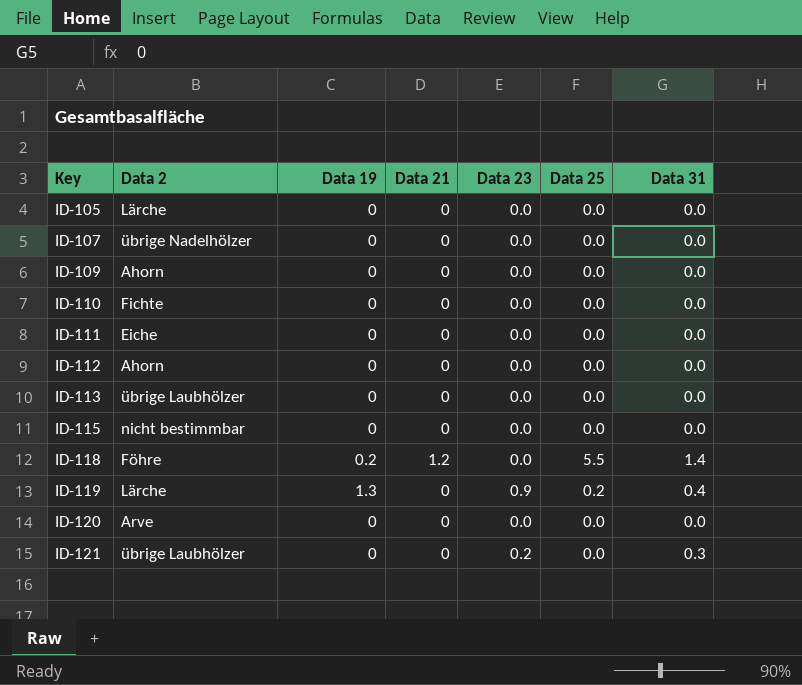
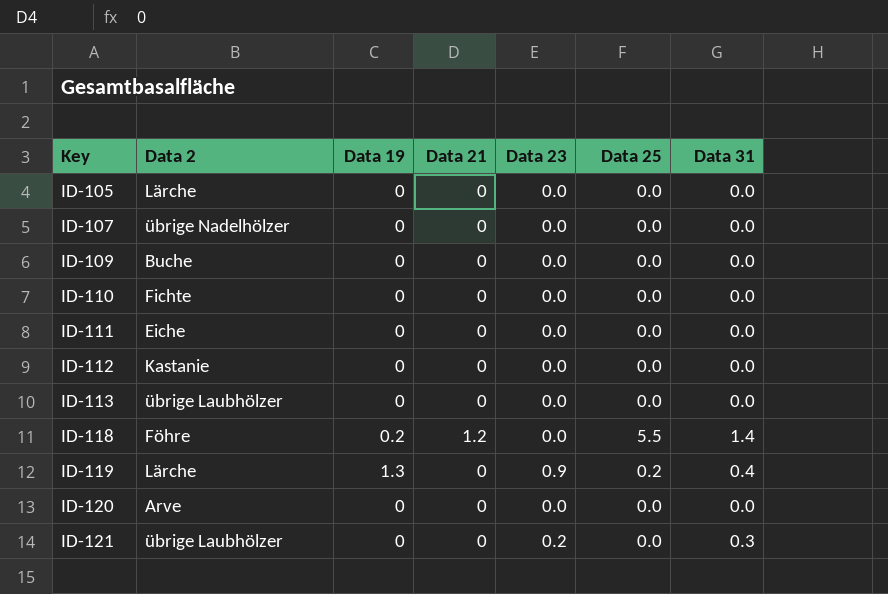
row ID-115: nicht bestimmbar | 0 | 0 | 0.0 | 0.0 | 0.0 -> none
ID-109 | Data 2: Ahorn -> Buche
ID-112 | Data 2: Ahorn -> Kastanie

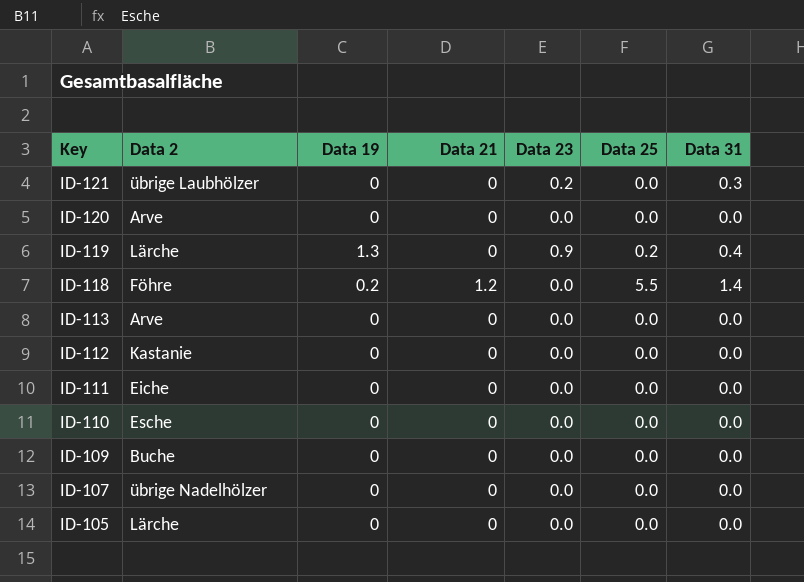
row order: Key ascending -> Key descending
ID-113 | Data 2: übrige Laubhölzer -> Arve
ID-110 | Data 2: Fichte -> Esche

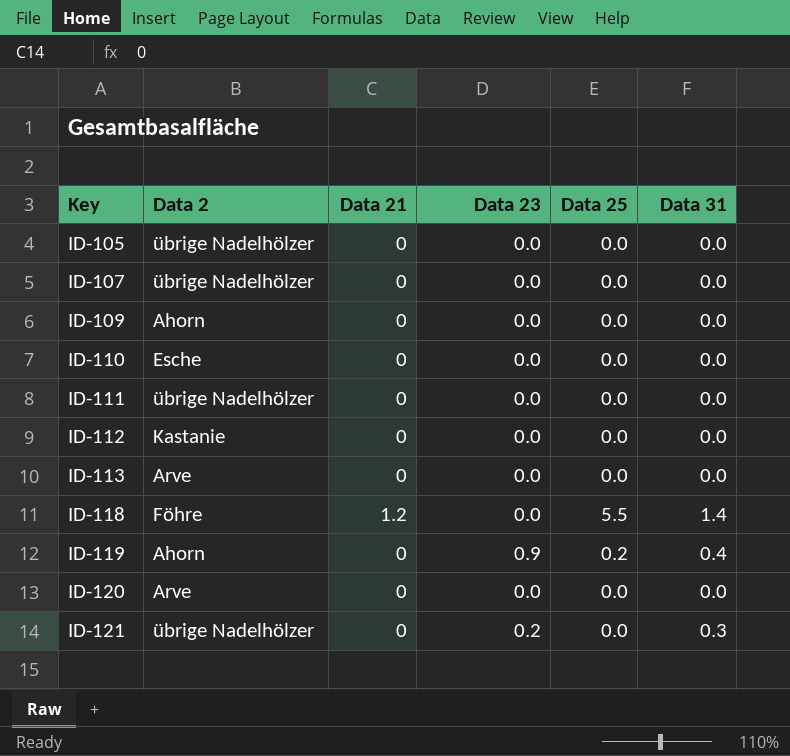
row order: Key descending -> Key ascending
column Data 19 | position: 3 -> none
ID-105 | Data 2: Lärche -> übrige Nadelhölzer
ID-109 | Data 2: Buche -> Ahorn
ID-111 | Data 2: Eiche -> übrige Nadelhölzer
ID-119 | Data 2: Lärche -> Ahorn
ID-121 | Data 2: übrige Laubhölzer -> übrige Nadelhölzer

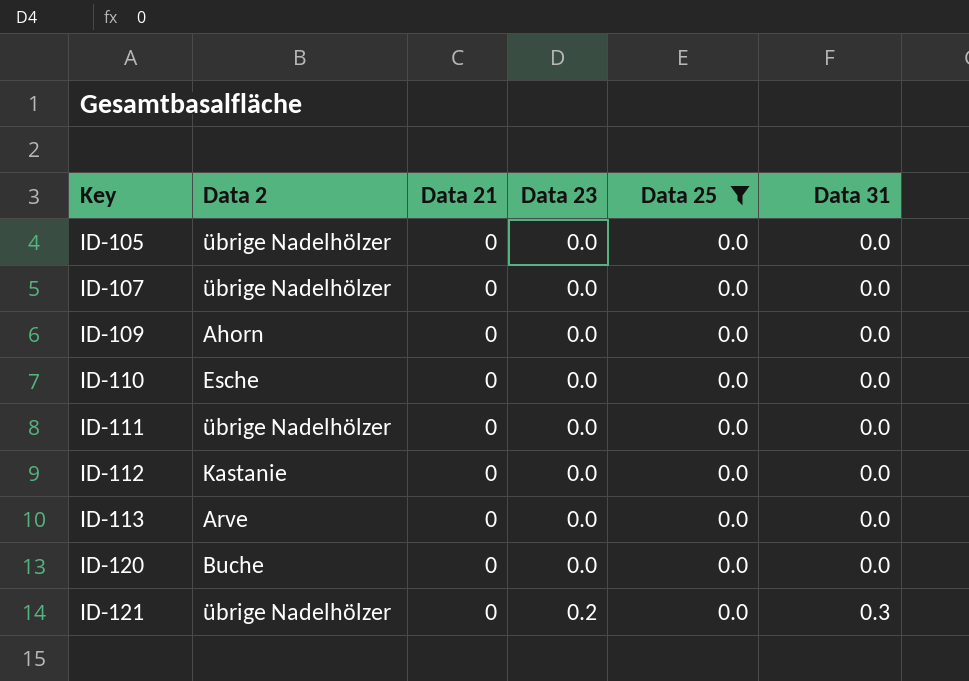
filter: none -> Data 25 = 0.0
ID-120 | Data 2: Arve -> Buche

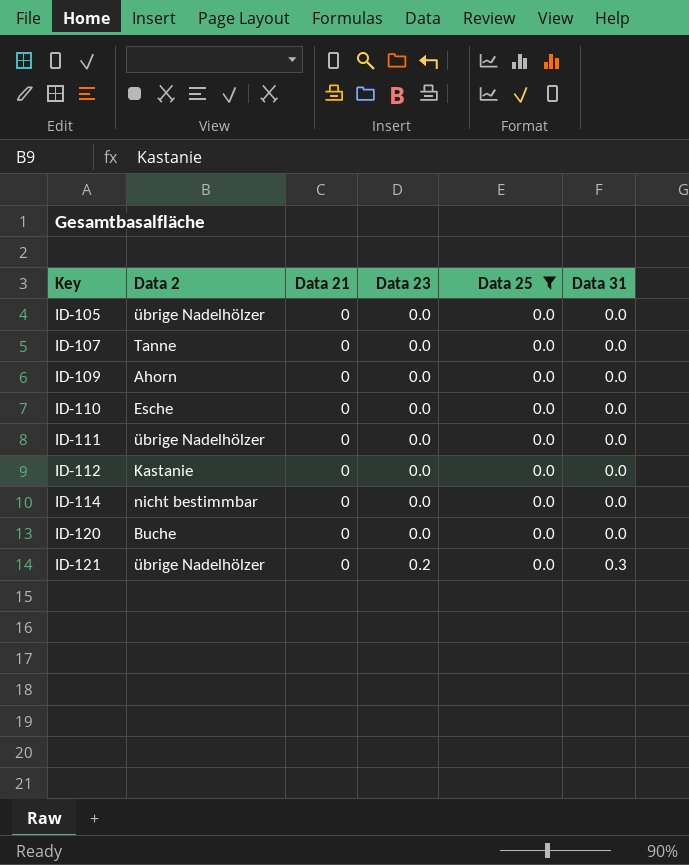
row ID-113: Arve | 0 | 0.0 | 0.0 | 0.0 -> none
ID-107 | Data 2: übrige Nadelhölzer -> Tanne
row ID-114: none -> nicht bestimmbar | 0 | 0.0 | 0.0 | 0.0

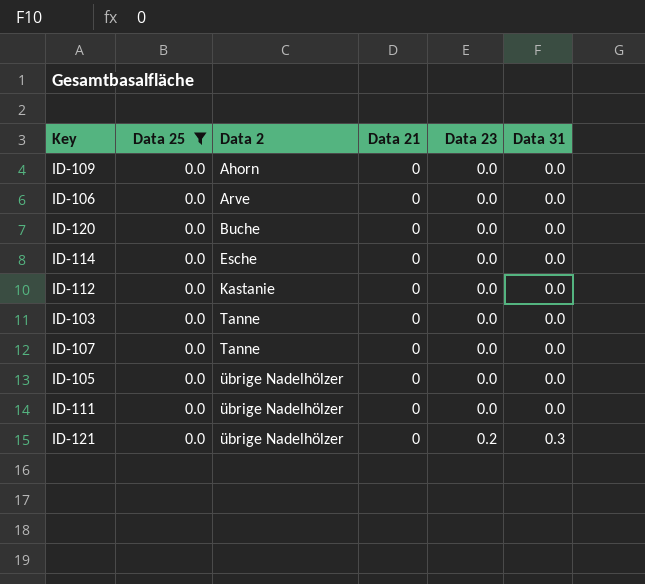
row order: Key ascending -> Data 2 ascending
column Data 25 | position: 5 -> 2
row ID-110: Esche | 0 | 0.0 | 0.0 | 0.0 -> none
row ID-106: none -> 0.0 | Arve | 0 | 0.0 | 0.0
ID-114 | Data 2: nicht bestimmbar -> Esche
row ID-103: none -> 0.0 | Tanne | 0 | 0.0 | 0.0

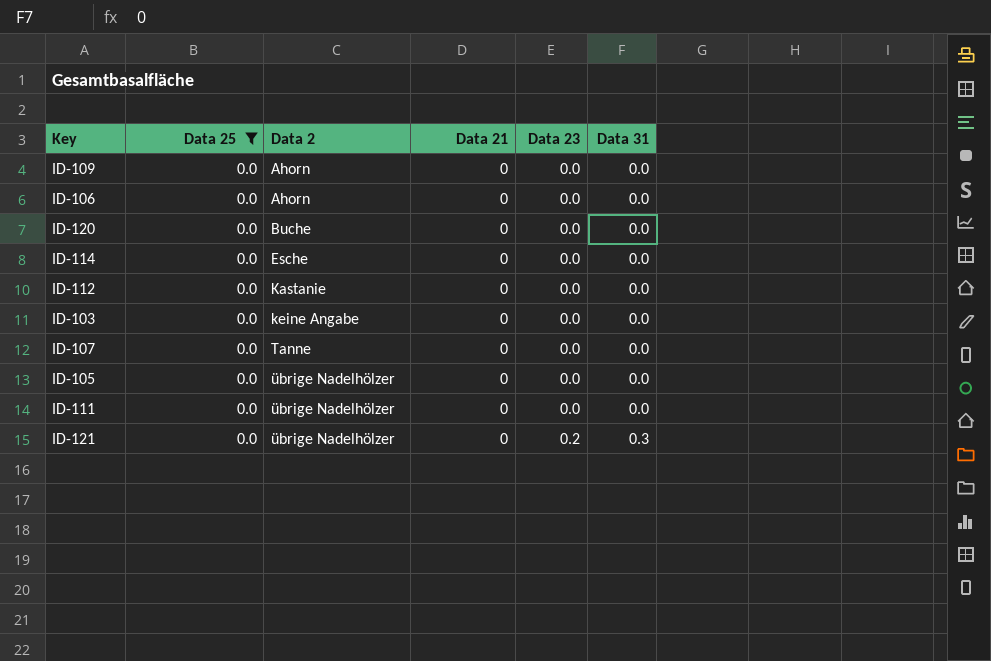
ID-106 | Data 2: Arve -> Ahorn
ID-103 | Data 2: Tanne -> keine Angabe

